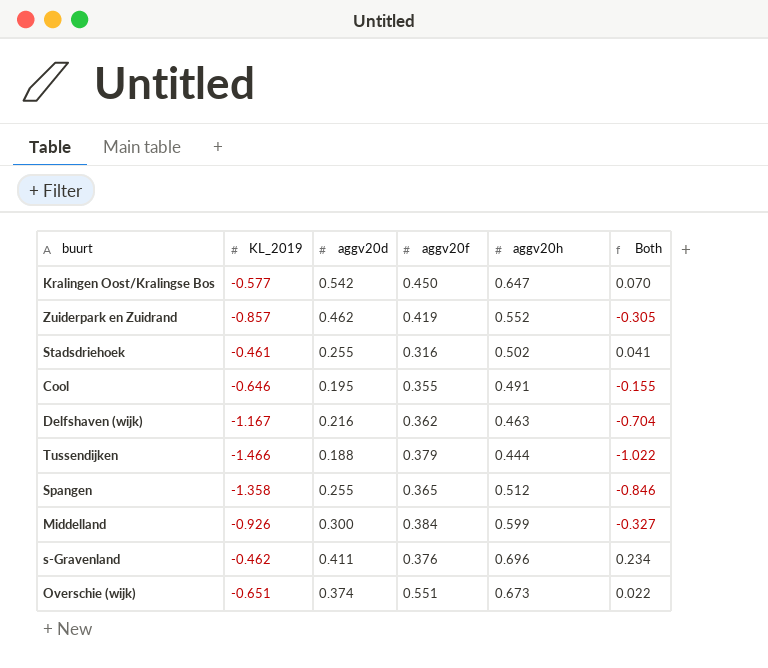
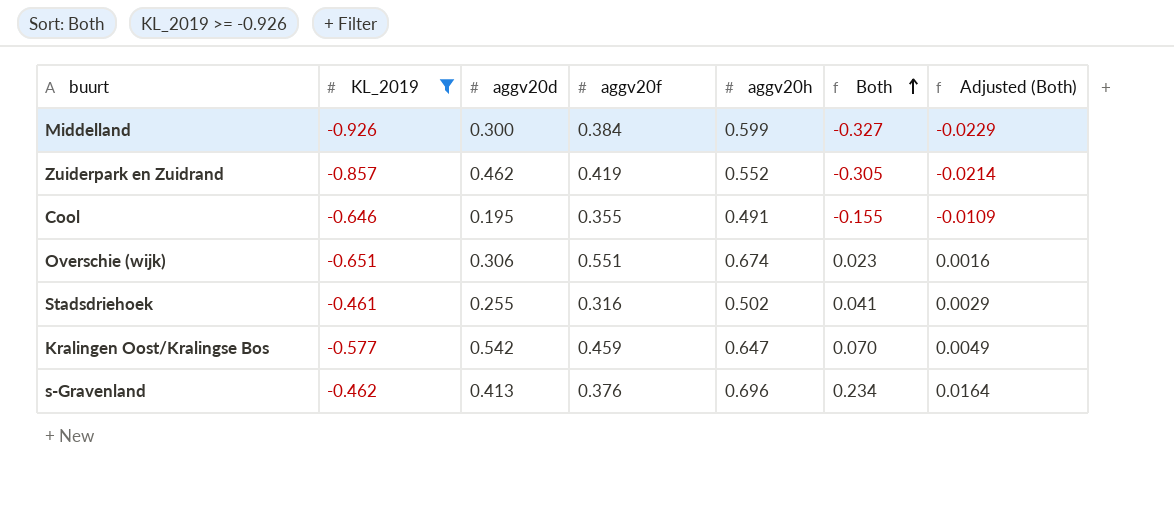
filter: none -> KL_2019 >= -0.926
row order: none -> Both ascending
column Adjusted (Both) | formula: none -> [Both] * 0.07
Overschie (wijk) | aggv20d: 0.374 -> 0.306
Overschie (wijk) | aggv20h: 0.673 -> 0.674
Overschie (wijk) | Both: 0.022 -> 0.023
Kralingen Oost/Kralingse Bos | aggv20f: 0.450 -> 0.459
s-Gravenland | aggv20d: 0.411 -> 0.413

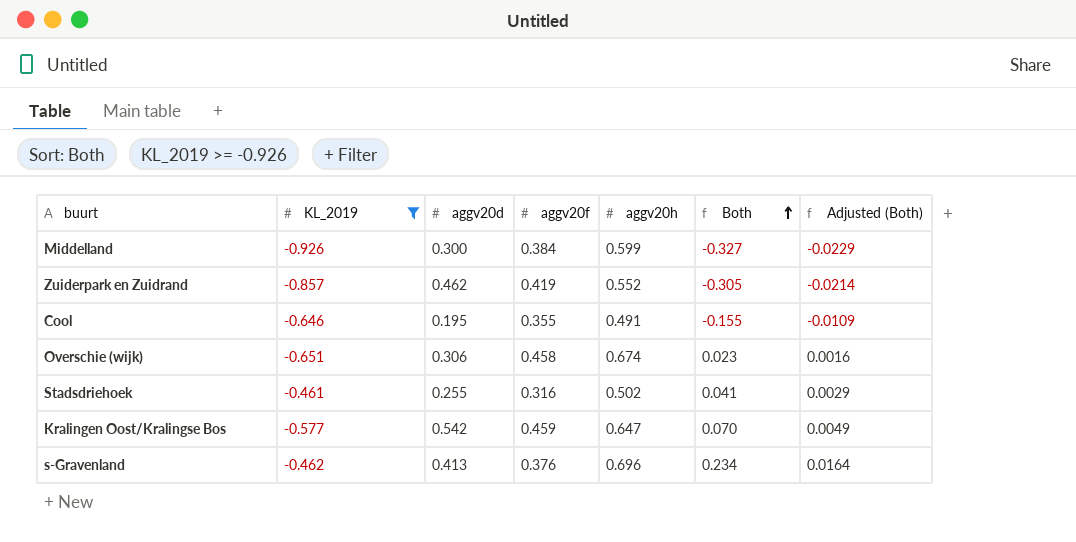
Overschie (wijk) | aggv20f: 0.551 -> 0.458

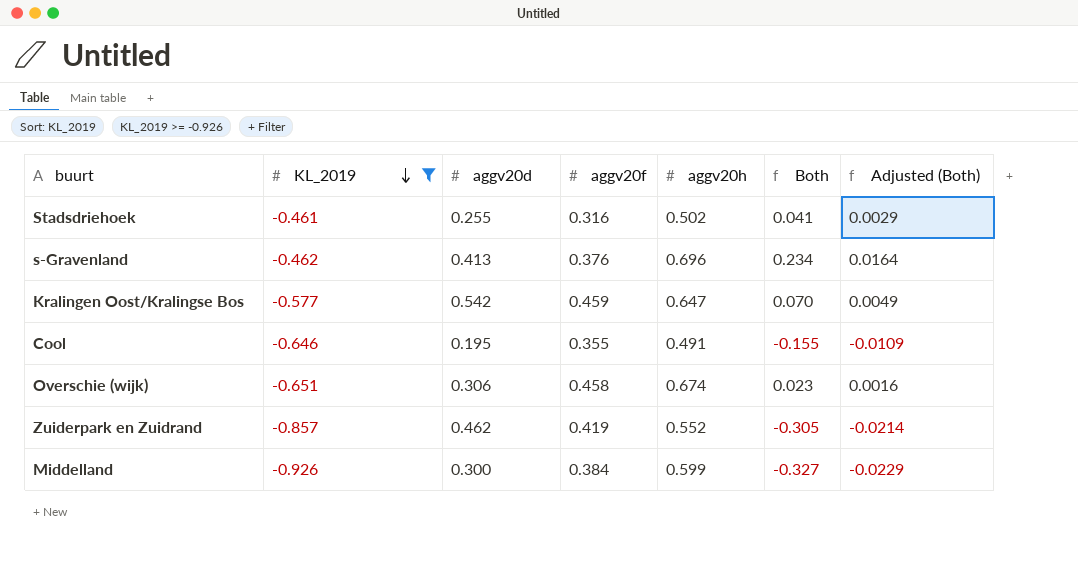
row order: Both ascending -> KL_2019 descending

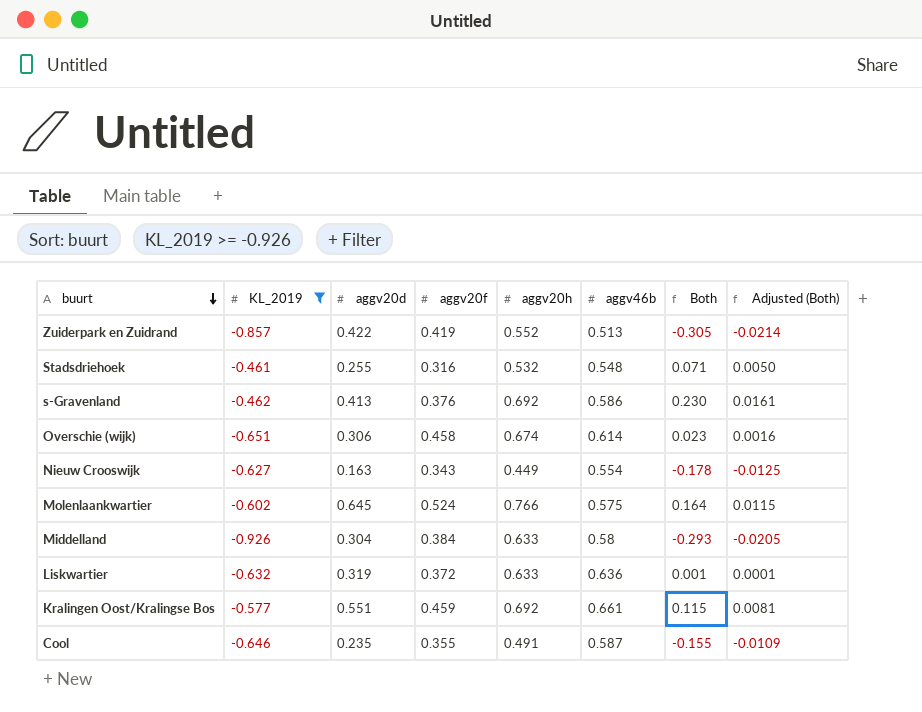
row order: KL_2019 descending -> buurt descending
column aggv46b | position: none -> 6
Zuiderpark en Zuidrand | aggv20d: 0.462 -> 0.422
Stadsdriehoek | aggv20h: 0.502 -> 0.532
Stadsdriehoek | Both: 0.041 -> 0.071
Stadsdriehoek | Adjusted (Both): 0.0029 -> 0.0050
s-Gravenland | aggv20h: 0.696 -> 0.692
s-Gravenland | Both: 0.234 -> 0.230
s-Gravenland | Adjusted (Both): 0.0164 -> 0.0161
row Nieuw Crooswijk: none -> -0.627 | 0.163 | 0.343 | 0.449 | 0.554 | -0.178 | -0.0125
row Molenlaankwartier: none -> -0.602 | 0.645 | 0.524 | 0.766 | 0.575 | 0.164 | 0.0115
Middelland | aggv20d: 0.300 -> 0.304
Middelland | aggv20h: 0.599 -> 0.633
Middelland | Both: -0.327 -> -0.293
Middelland | Adjusted (Both): -0.0229 -> -0.0205
row Liskwartier: none -> -0.632 | 0.319 | 0.372 | 0.633 | 0.636 | 0.001 | 0.0001
Kralingen Oost/Kralingse Bos | aggv20d: 0.542 -> 0.551
Kralingen Oost/Kralingse Bos | aggv20h: 0.647 -> 0.692
Kralingen Oost/Kralingse Bos | Both: 0.070 -> 0.115
Kralingen Oost/Kralingse Bos | Adjusted (Both): 0.0049 -> 0.0081
Cool | aggv20d: 0.195 -> 0.235

